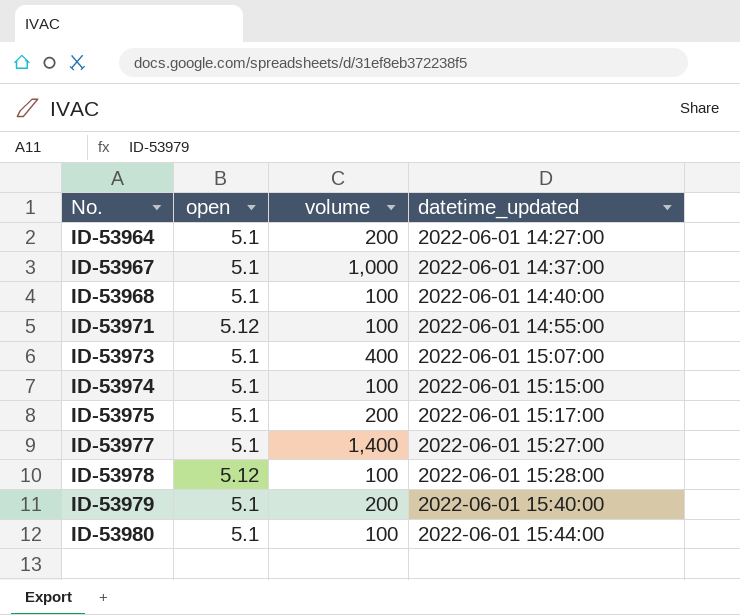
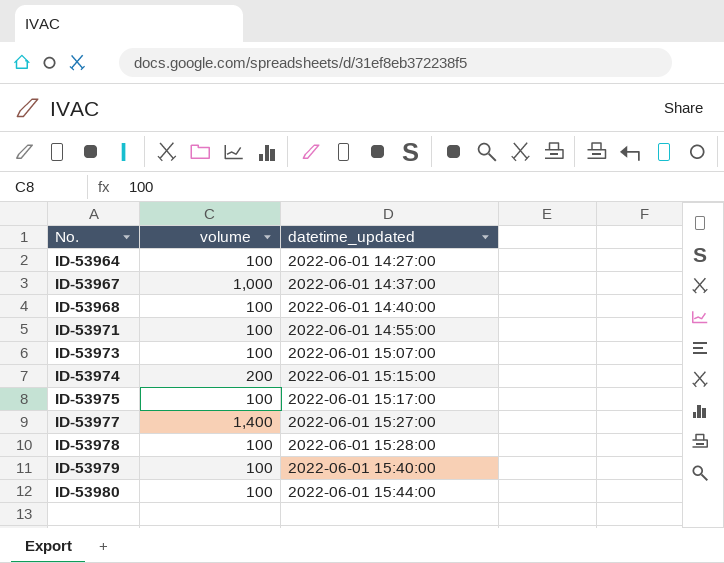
column open | position: 2 -> none
ID-53964 | volume: 200 -> 100
ID-53973 | volume: 400 -> 100
ID-53974 | volume: 100 -> 200
ID-53975 | volume: 200 -> 100
ID-53979 | volume: 200 -> 100

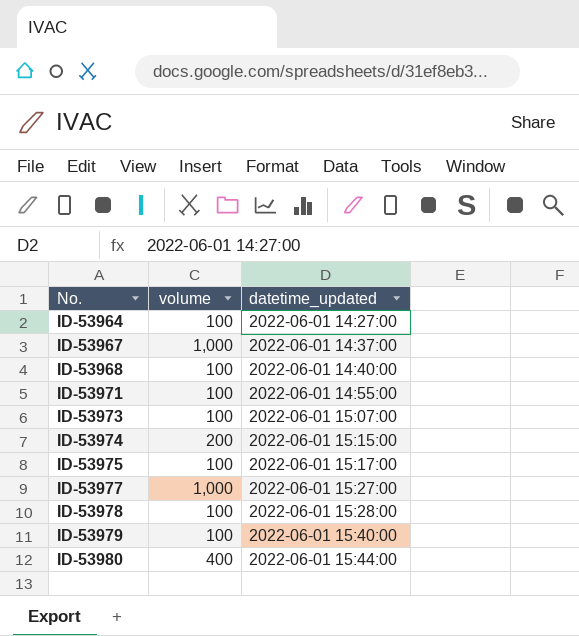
ID-53977 | volume: 1,400 -> 1,000
ID-53980 | volume: 100 -> 400

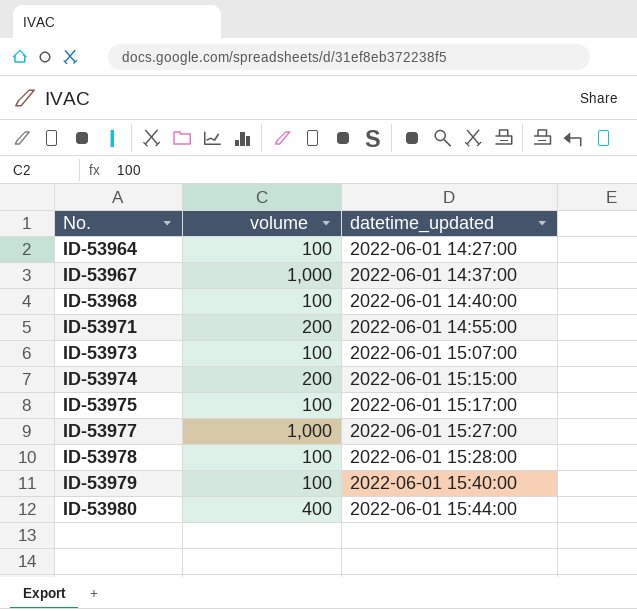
ID-53971 | volume: 100 -> 200

